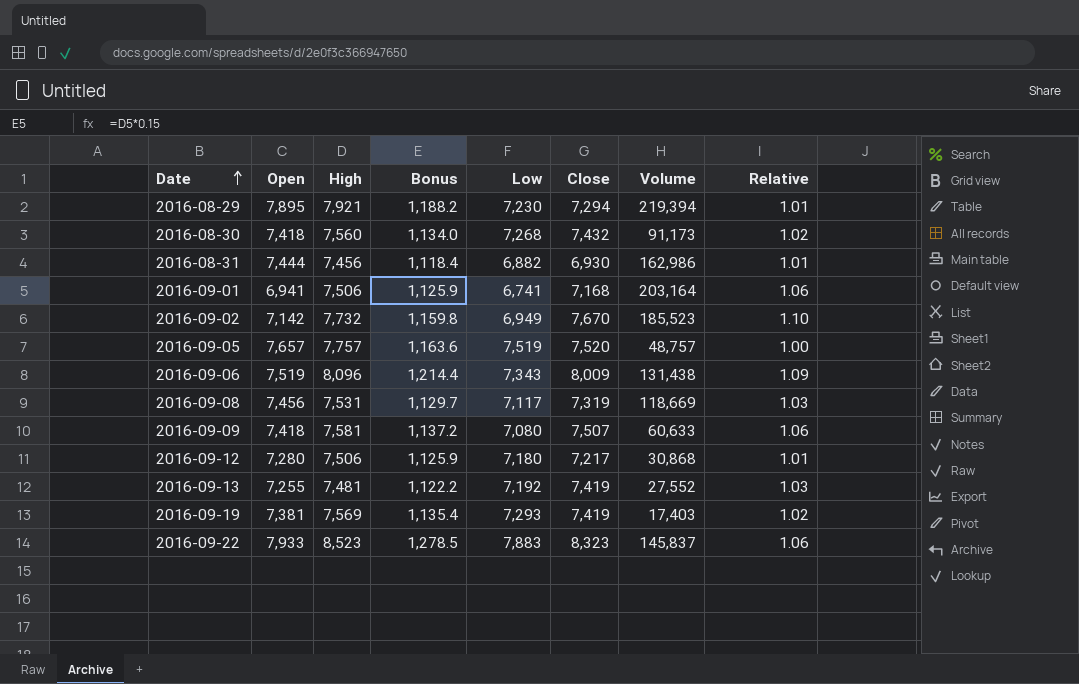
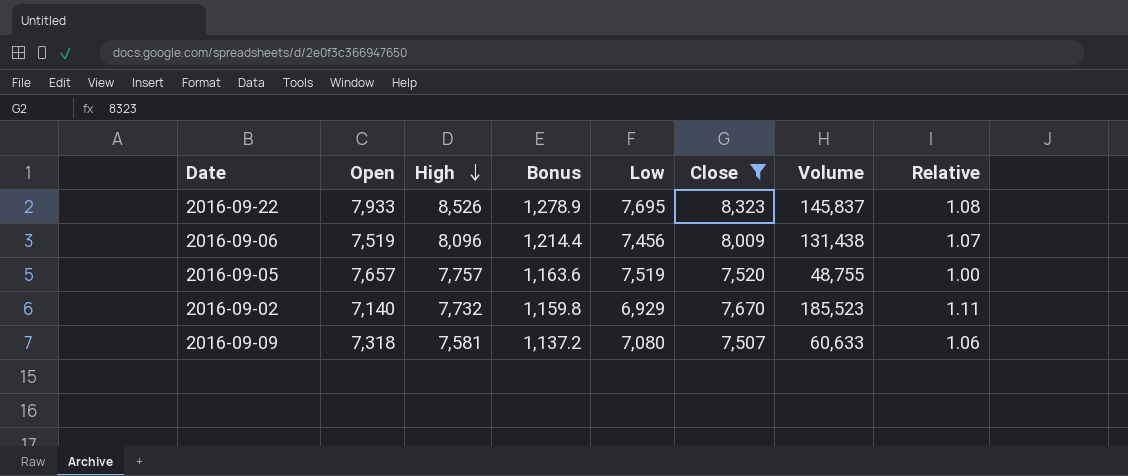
filter: none -> Close >= 7,507
row order: Date ascending -> High descending
2016-09-22 | High: 8,523 -> 8,526
2016-09-22 | Bonus: 1,278.5 -> 1,278.9
2016-09-22 | Low: 7,883 -> 7,695
2016-09-22 | Relative: 1.06 -> 1.08
2016-09-06 | Low: 7,343 -> 7,456
2016-09-06 | Relative: 1.09 -> 1.07
2016-09-05 | Volume: 48,757 -> 48,755
2016-09-02 | Open: 7,142 -> 7,140
2016-09-02 | Low: 6,949 -> 6,929
2016-09-02 | Relative: 1.10 -> 1.11
2016-09-09 | Open: 7,418 -> 7,318

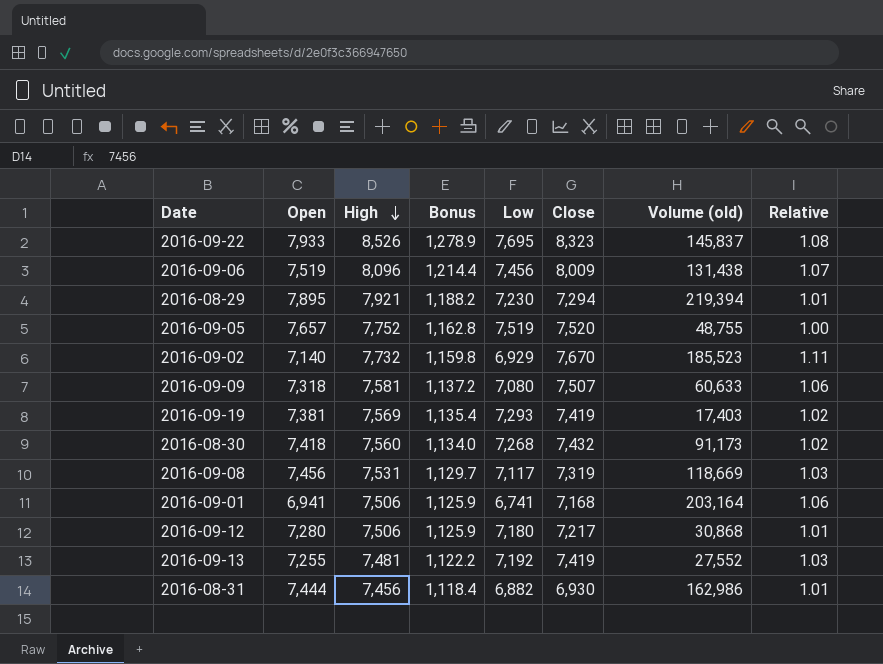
filter: Close >= 7,507 -> none
column name: Volume -> Volume (old)
2016-09-05 | High: 7,757 -> 7,752
2016-09-05 | Bonus: 1,163.6 -> 1,162.8

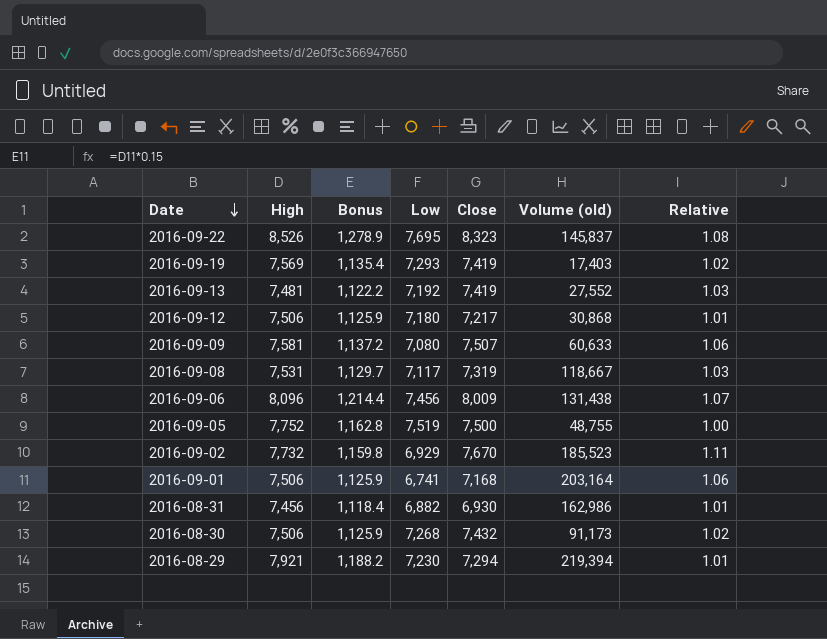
row order: High descending -> Date descending
column Open | position: 2 -> none
2016-09-08 | Volume (old): 118,669 -> 118,667
2016-09-05 | Close: 7,520 -> 7,500
2016-08-30 | High: 7,560 -> 7,506
2016-08-30 | Bonus: 1,134.0 -> 1,125.9

